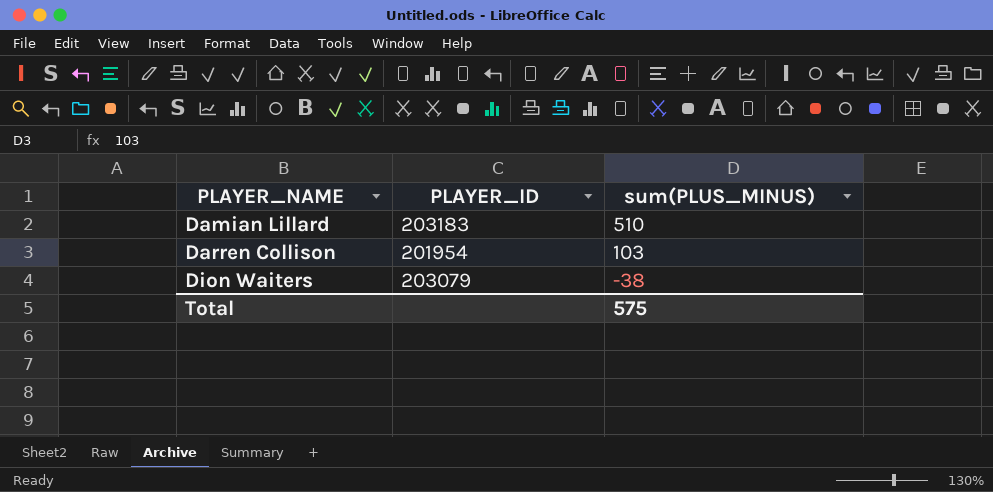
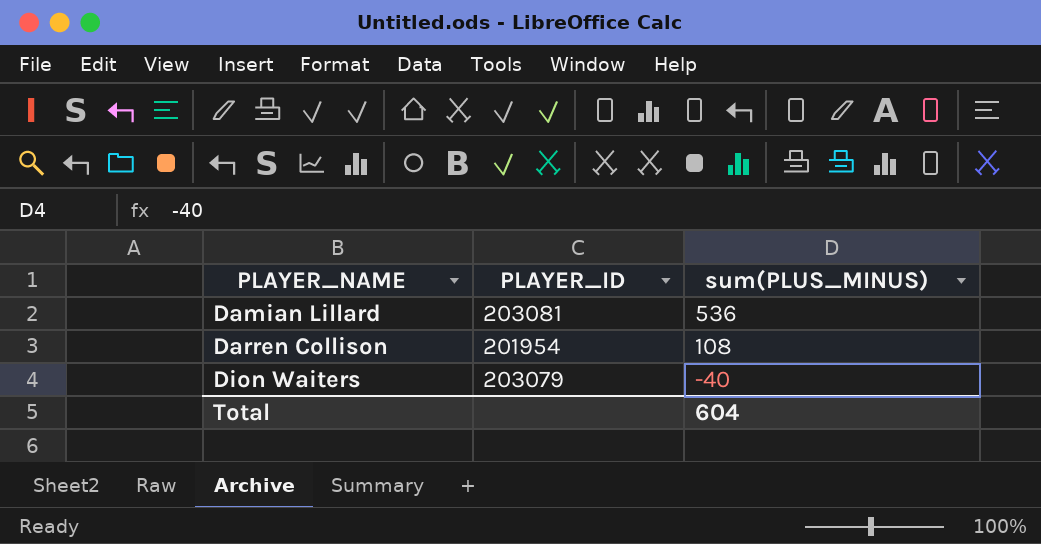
Damian Lillard | PLAYER_ID: 203183 -> 203081
Damian Lillard | sum(PLUS_MINUS): 510 -> 536
Darren Collison | sum(PLUS_MINUS): 103 -> 108
Dion Waiters | sum(PLUS_MINUS): -38 -> -40
Total | sum(PLUS_MINUS): 575 -> 604

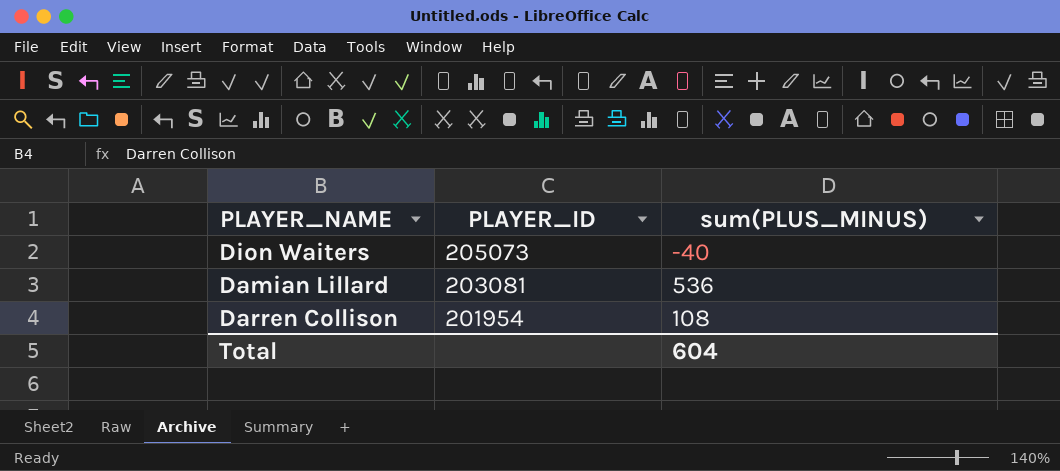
row order: PLAYER_NAME ascending -> PLAYER_ID descending
Dion Waiters | PLAYER_ID: 203079 -> 205073

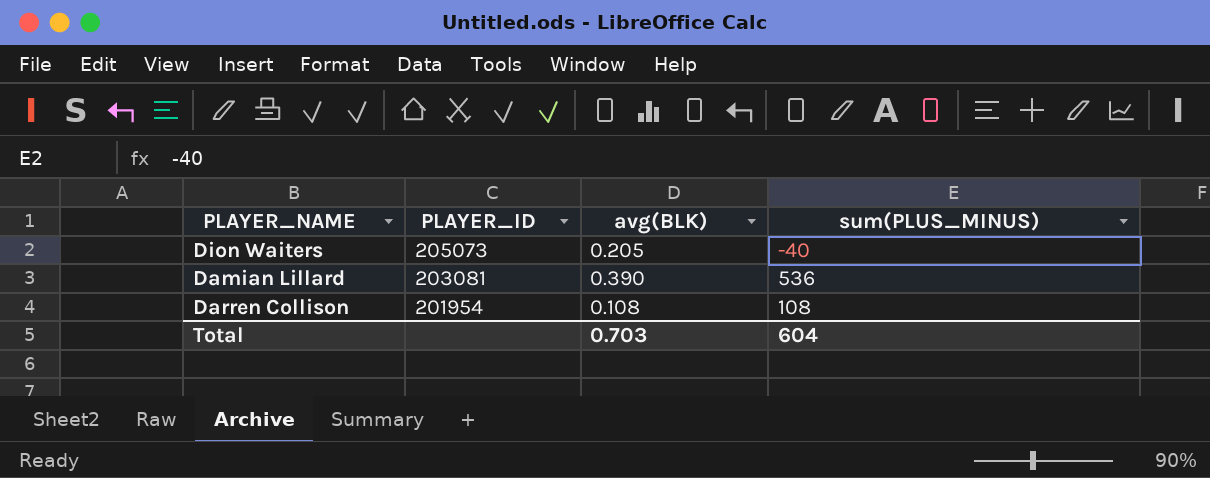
column avg(BLK) | position: none -> 3

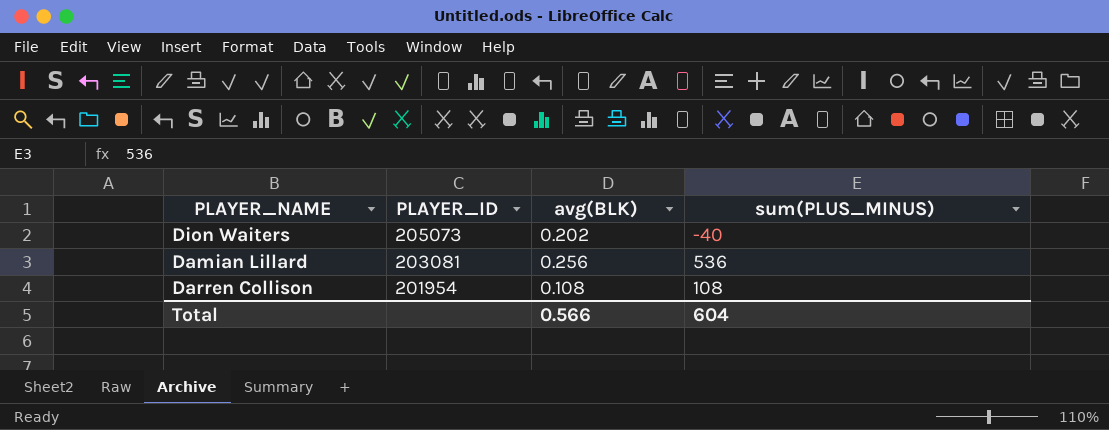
Dion Waiters | avg(BLK): 0.205 -> 0.202
Damian Lillard | avg(BLK): 0.390 -> 0.256
Total | avg(BLK): 0.703 -> 0.566

